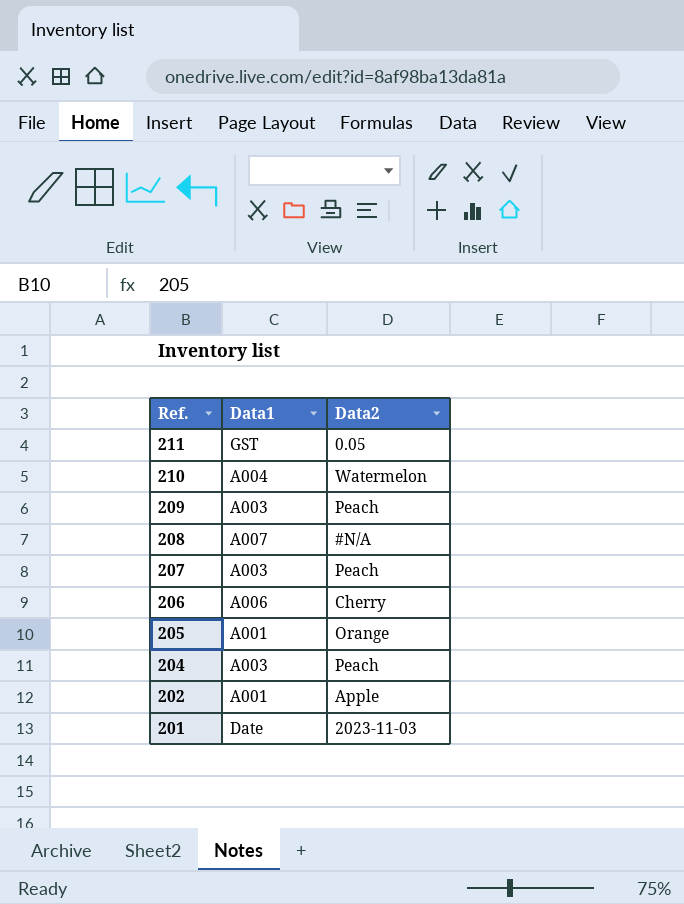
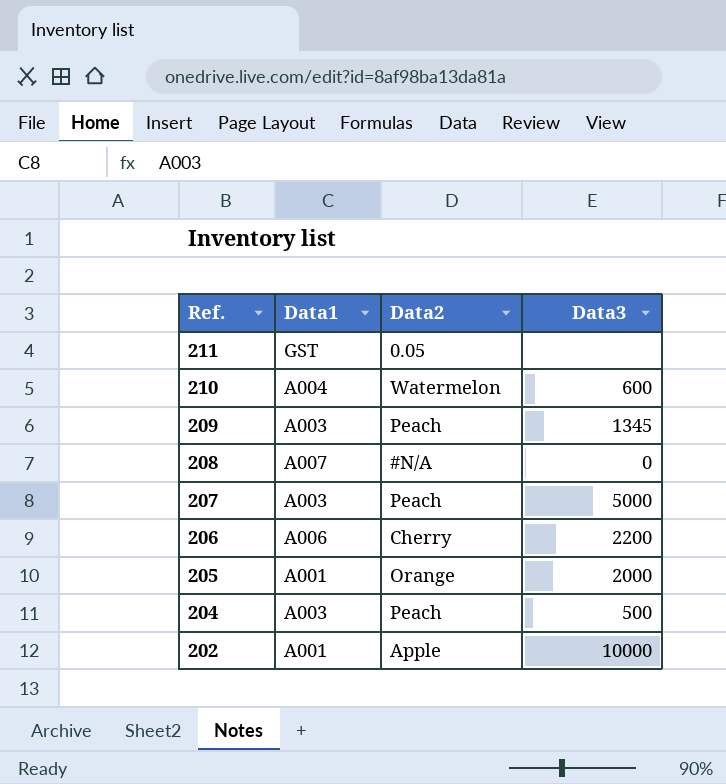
column Data3 | position: none -> 4
row 201: Date | 2023-11-03 -> none

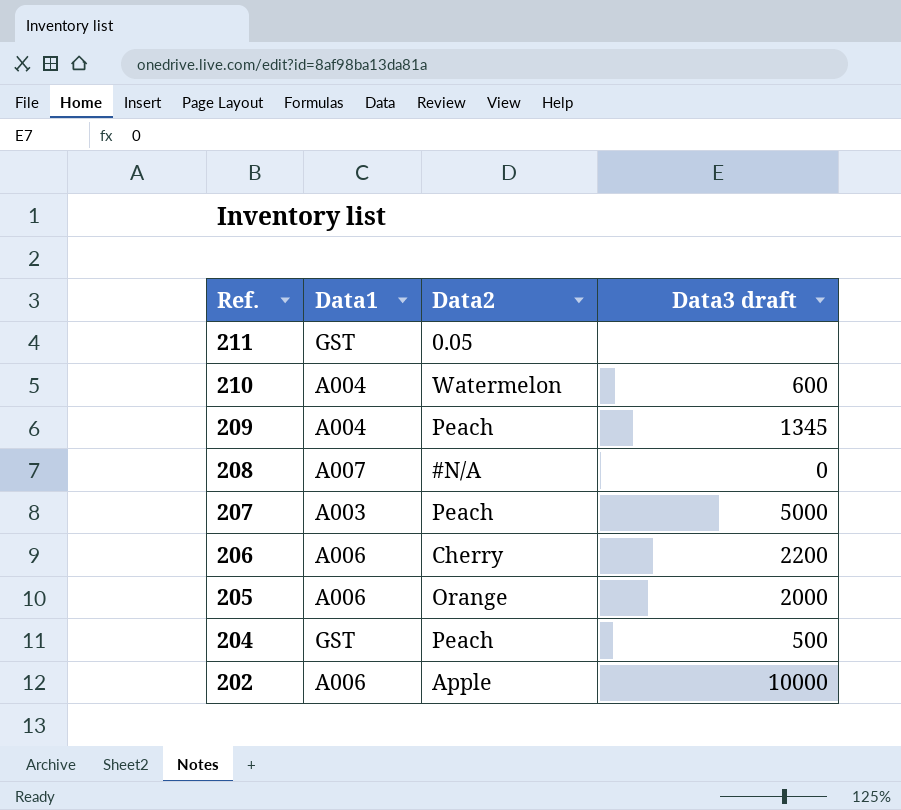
column name: Data3 -> Data3 draft
209 | Data1: A003 -> A004
205 | Data1: A001 -> A006
204 | Data1: A003 -> GST
202 | Data1: A001 -> A006

